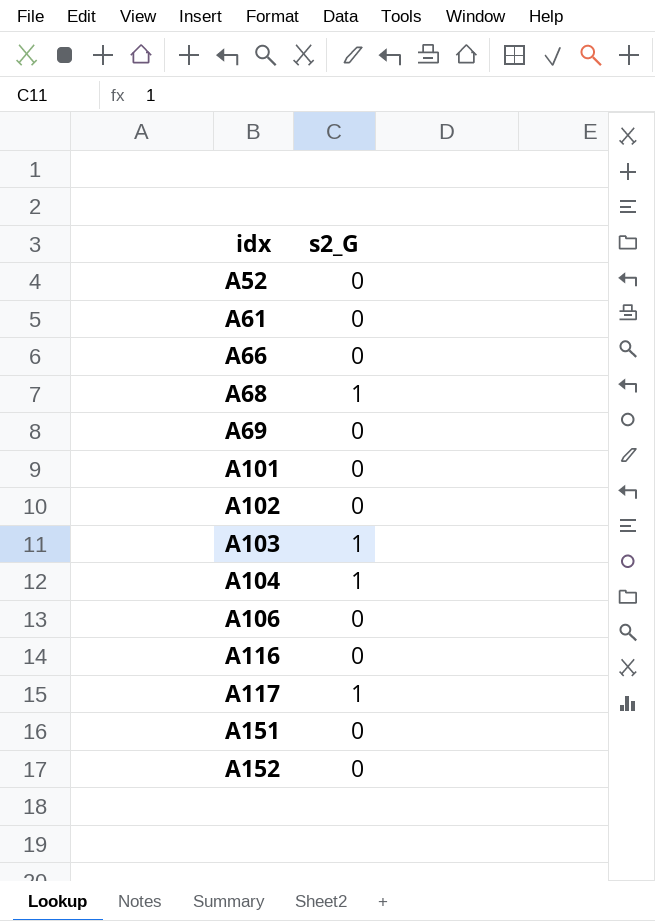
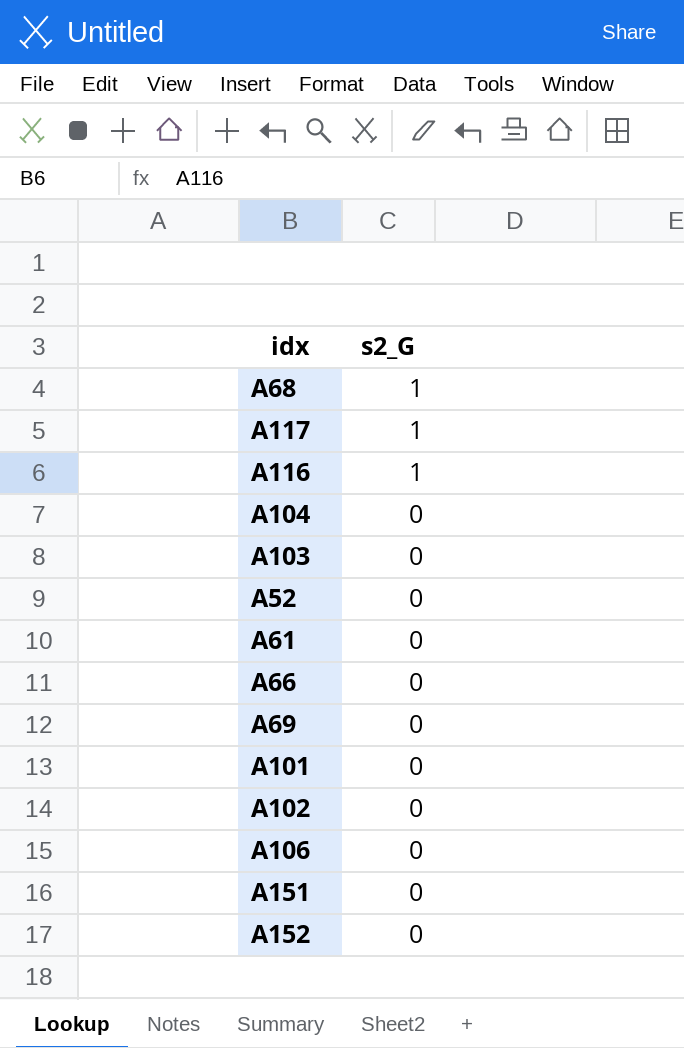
row order: idx ascending -> s2_G descending
A116 | s2_G: 0 -> 1
A104 | s2_G: 1 -> 0
A103 | s2_G: 1 -> 0

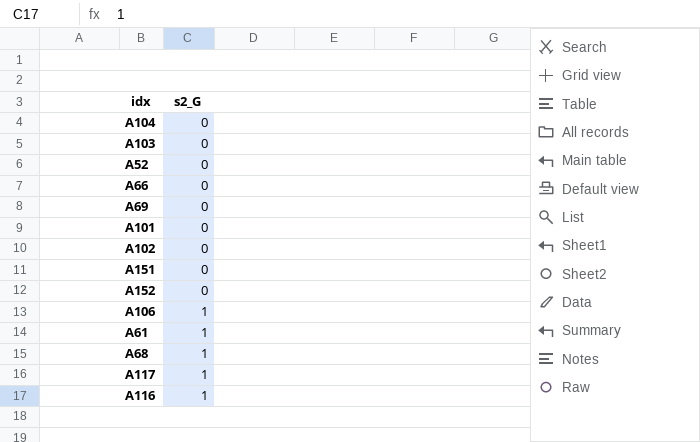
row order: s2_G descending -> s2_G ascending
A106 | s2_G: 0 -> 1
A61 | s2_G: 0 -> 1

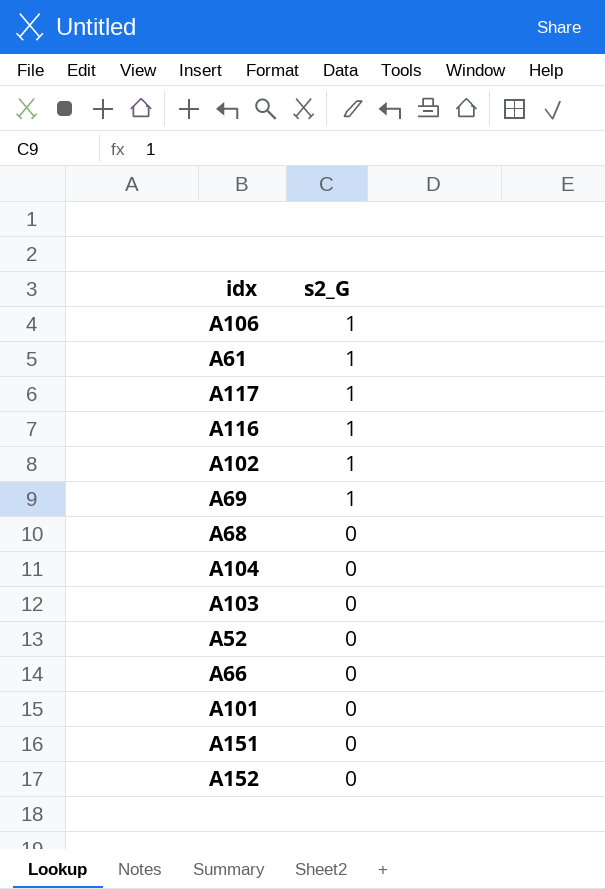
row order: s2_G ascending -> s2_G descending
A102 | s2_G: 0 -> 1
A69 | s2_G: 0 -> 1
A68 | s2_G: 1 -> 0

